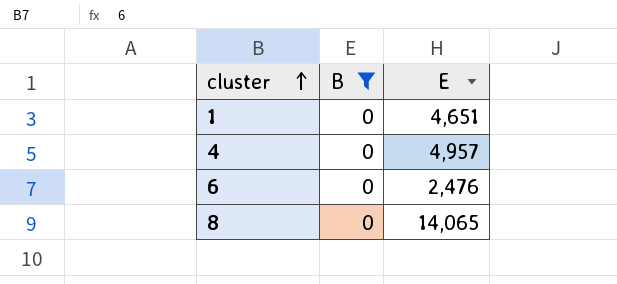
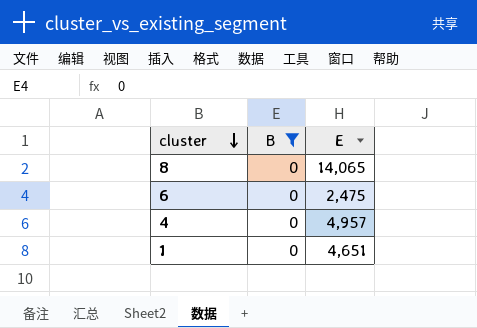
row order: cluster ascending -> cluster descending
6 | E: 2,476 -> 2,475

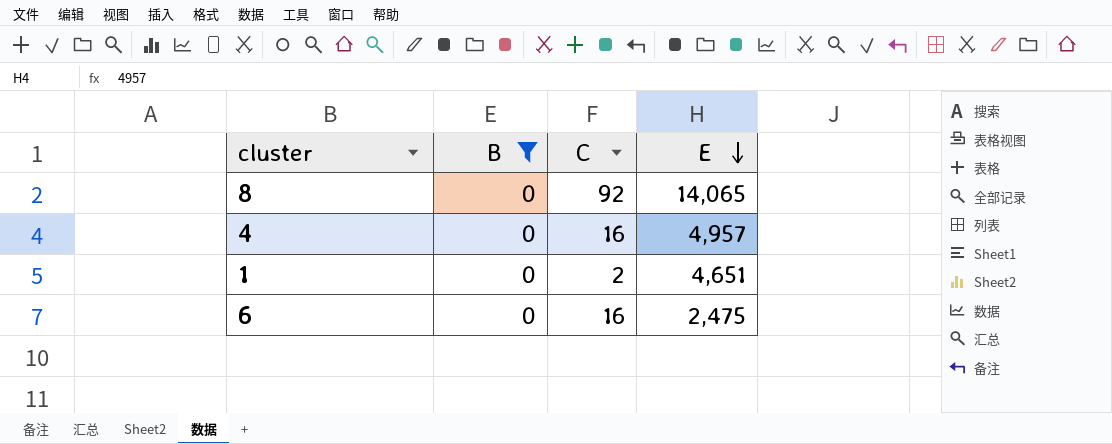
row order: cluster descending -> E descending
column C | position: none -> 3

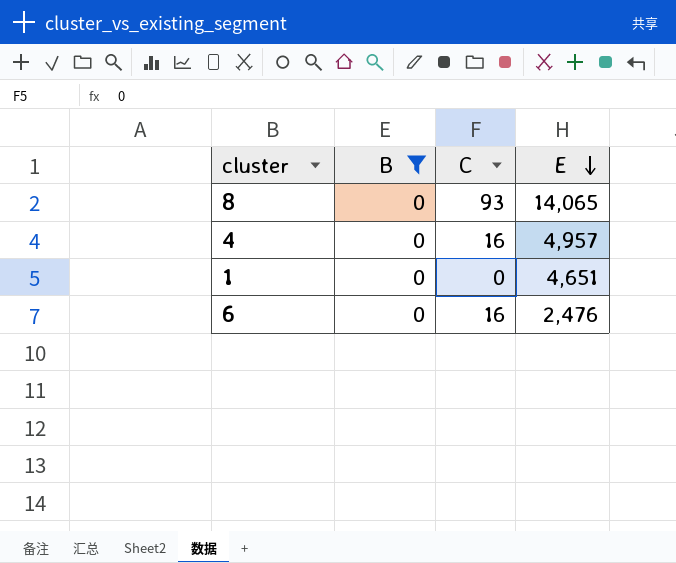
8 | C: 92 -> 93
1 | C: 2 -> 0
6 | E: 2,475 -> 2,476

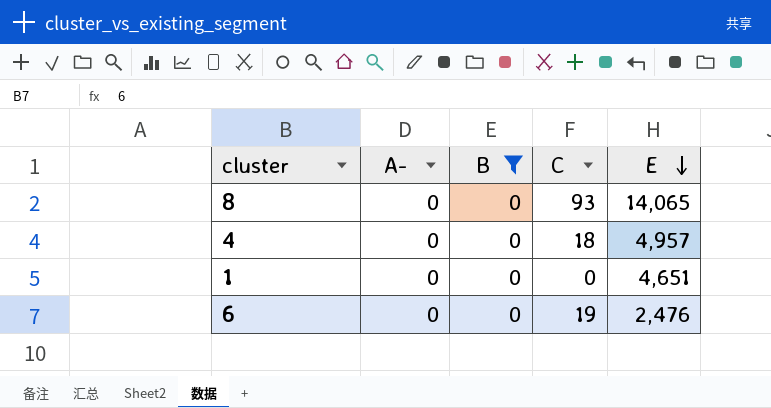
column A- | position: none -> 2
4 | C: 16 -> 18
6 | C: 16 -> 19

